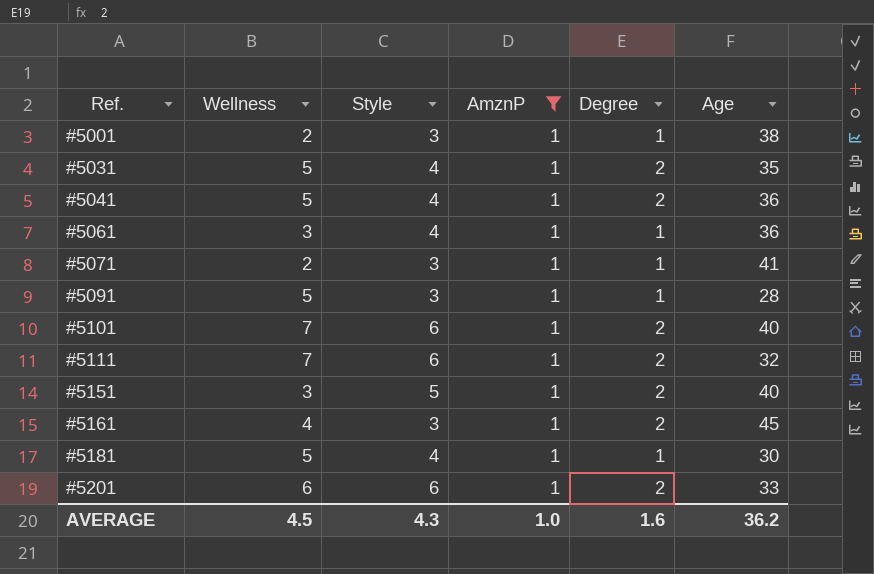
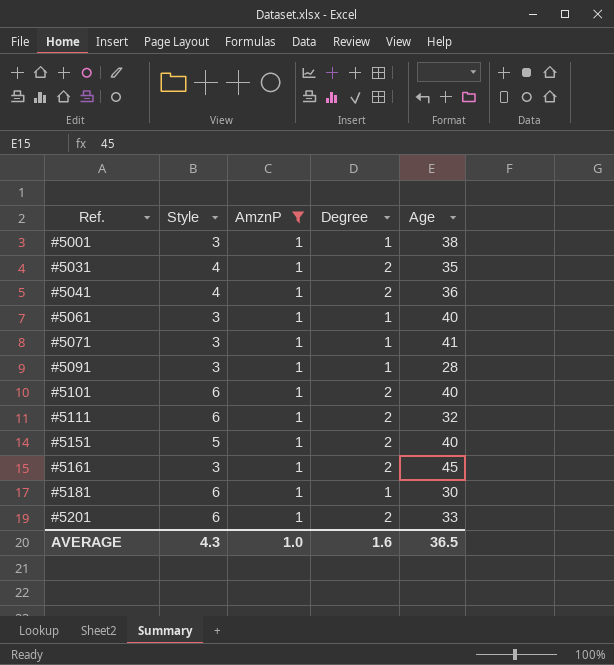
column Wellness | position: 2 -> none
#5061 | Style: 4 -> 3
#5061 | Age: 36 -> 40
#5181 | Style: 4 -> 6
AVERAGE | Age: 36.2 -> 36.5

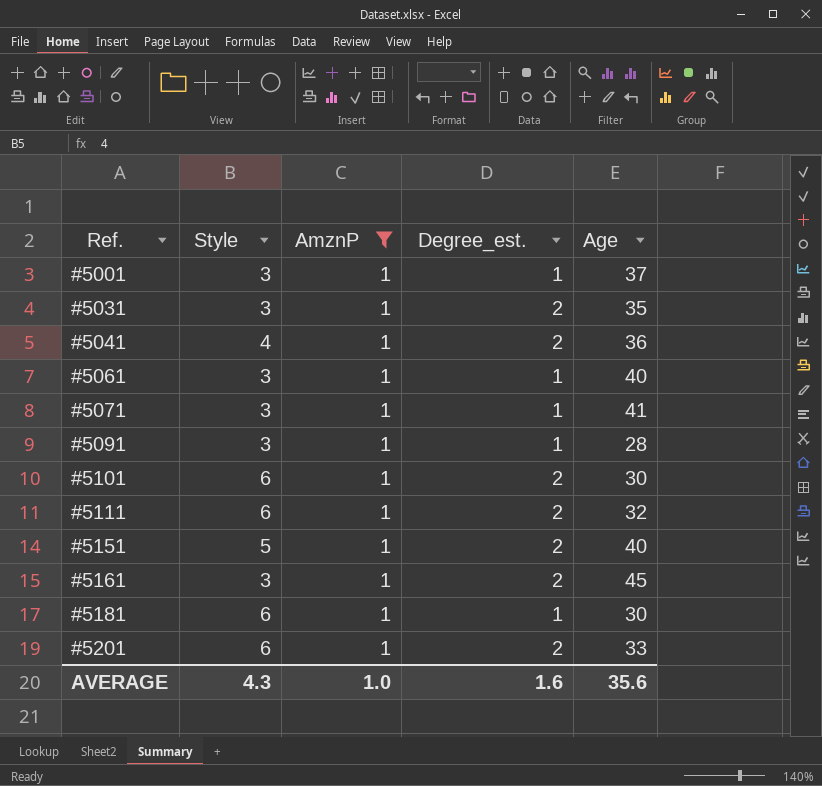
column name: Degree -> Degree_est.
#5001 | Age: 38 -> 37
#5031 | Style: 4 -> 3
#5101 | Age: 40 -> 30
AVERAGE | Age: 36.5 -> 35.6

